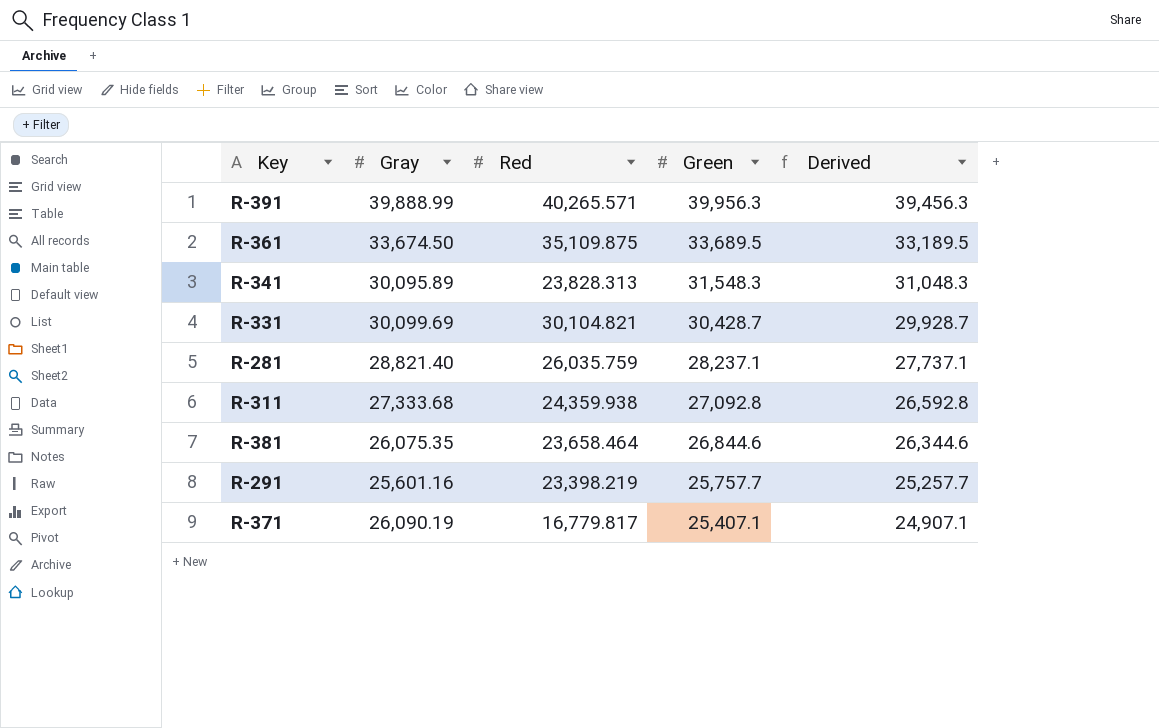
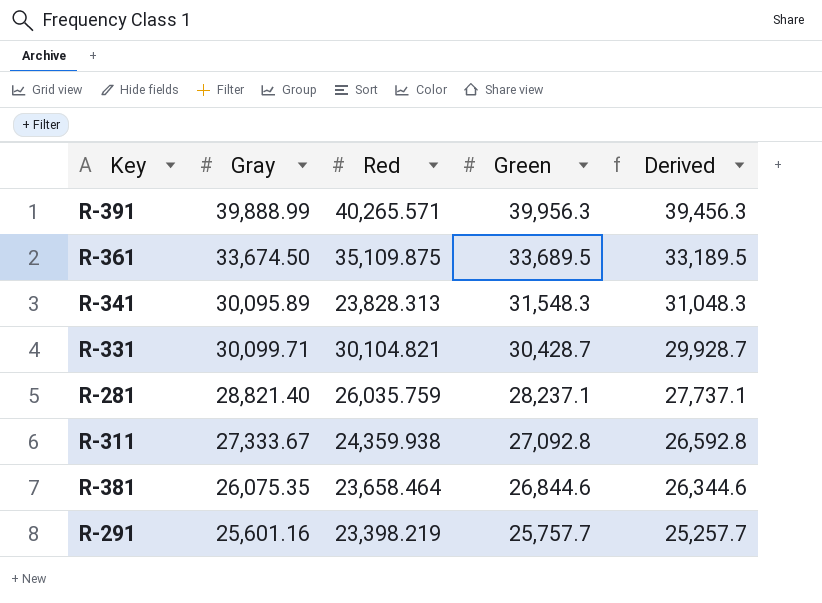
row R-371: 26,090.19 | 16,779.817 | 25,407.1 | 24,907.1 -> none
R-331 | Gray: 30,099.69 -> 30,099.71
R-311 | Gray: 27,333.68 -> 27,333.67

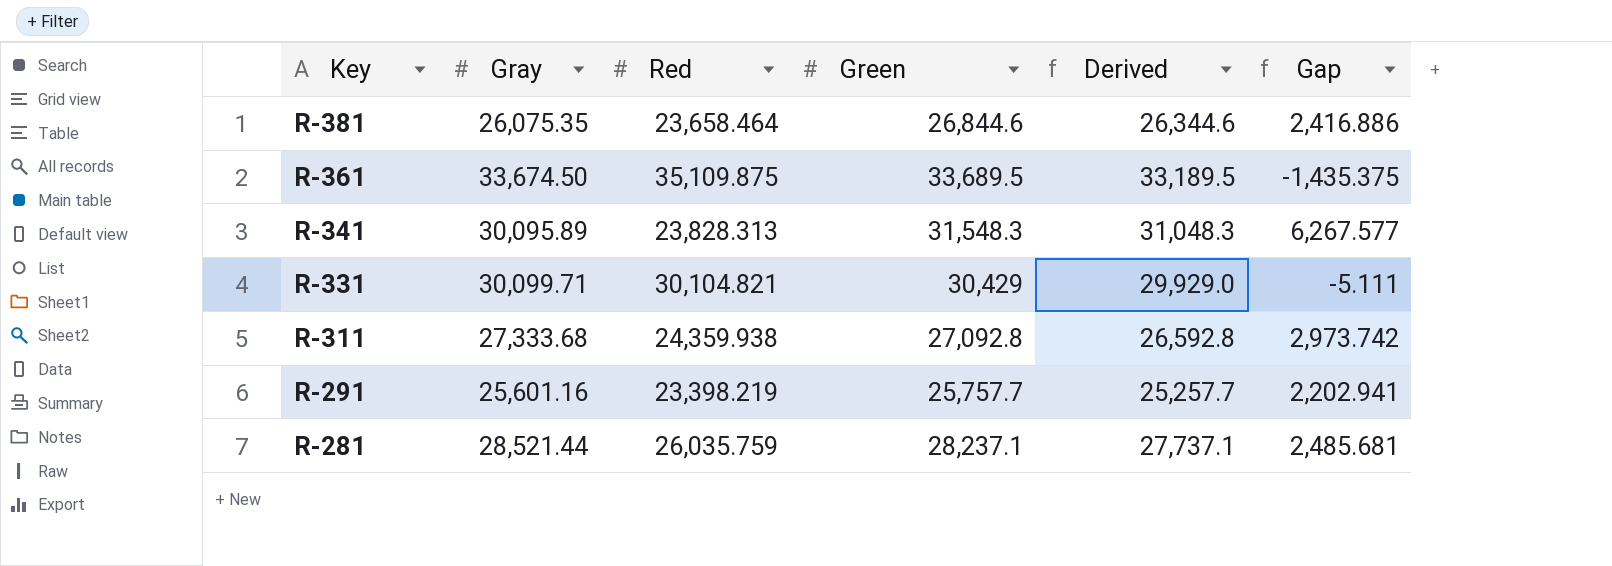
row order: Green descending -> Key descending
column Gap | formula: none -> [Gray] - [Red]
row R-391: 39,888.99 | 40,265.571 | 39,956.3 | 39,456.3 -> none
R-331 | Green: 30,428.7 -> 30,429
R-331 | Derived: 29,928.7 -> 29,929.0
R-311 | Gray: 27,333.67 -> 27,333.68
R-281 | Gray: 28,821.40 -> 28,521.44

